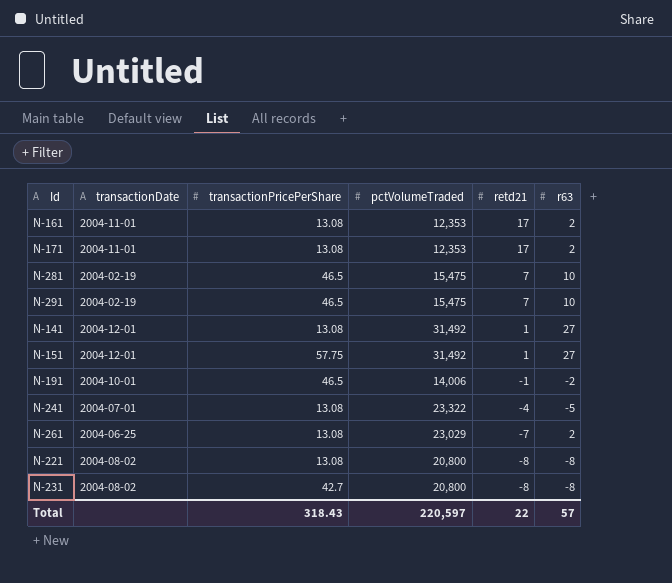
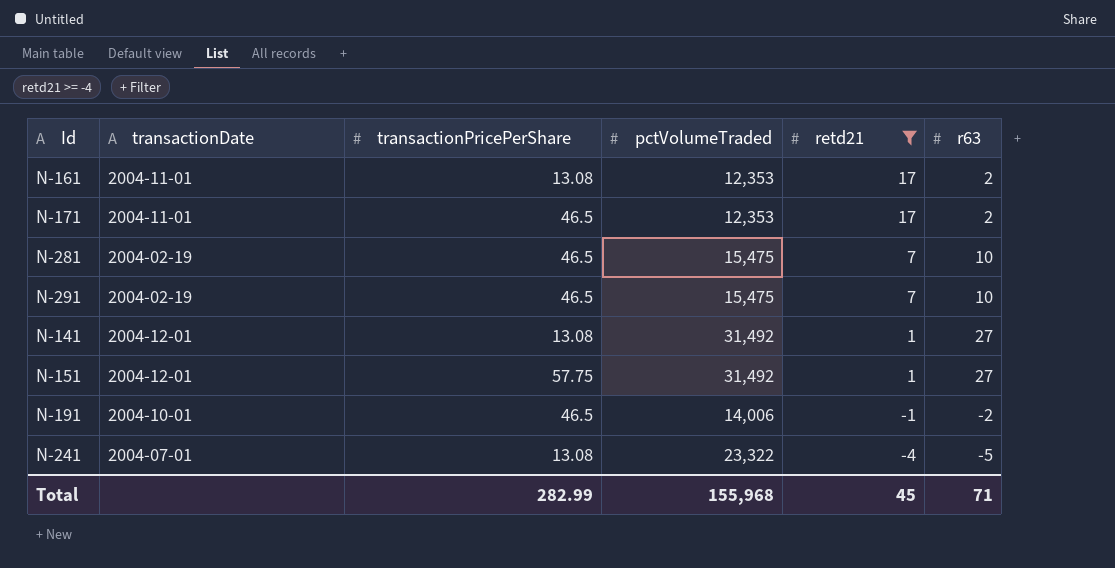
filter: none -> retd21 >= -4
N-171 | transactionPricePerShare: 13.08 -> 46.5
Total | transactionPricePerShare: 318.43 -> 282.99
Total | pctVolumeTraded: 220,597 -> 155,968
Total | retd21: 22 -> 45
Total | r63: 57 -> 71

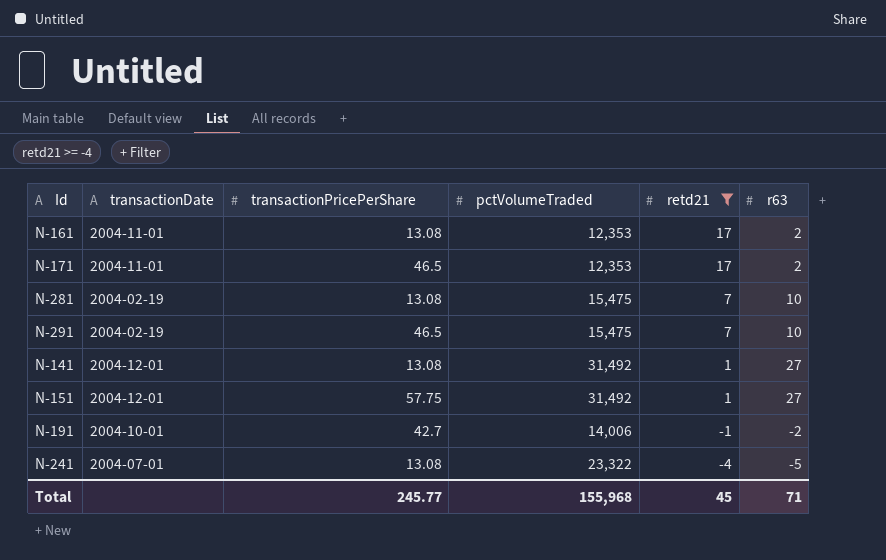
N-281 | transactionPricePerShare: 46.5 -> 13.08
N-191 | transactionPricePerShare: 46.5 -> 42.7
Total | transactionPricePerShare: 282.99 -> 245.77

